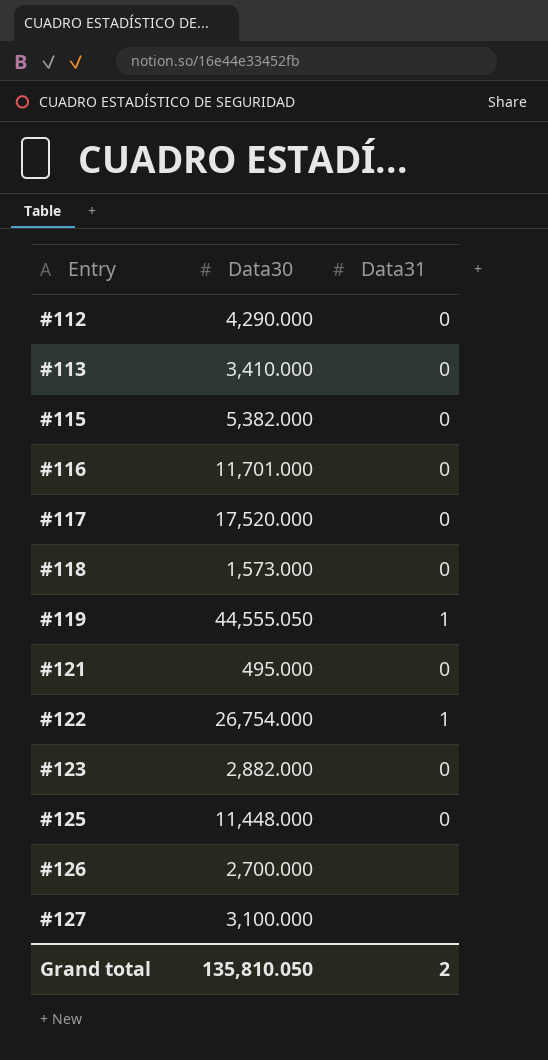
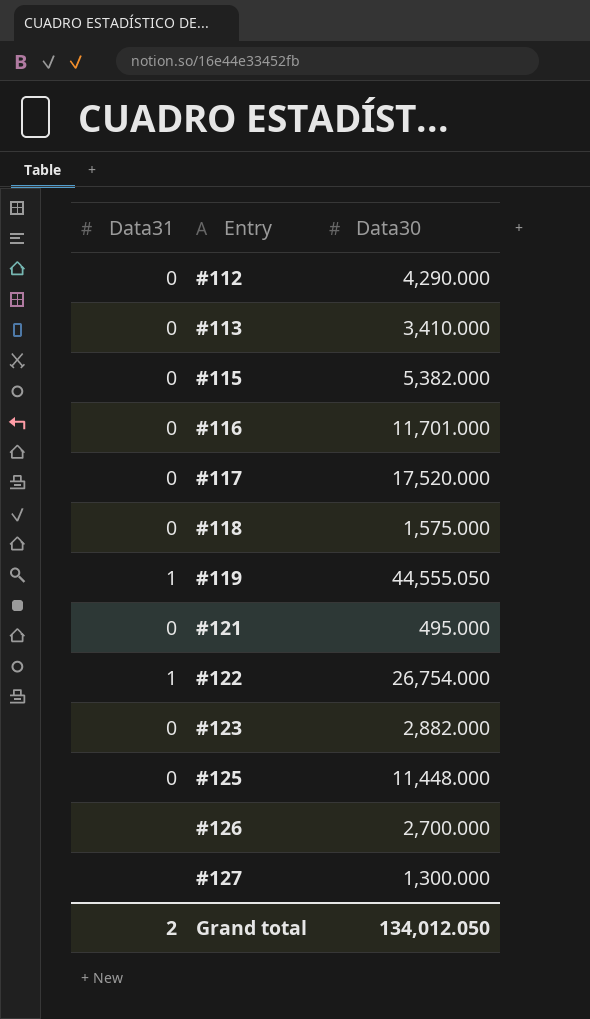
column Data31 | position: 3 -> 1
#118 | Data30: 1,573.000 -> 1,575.000
#127 | Data30: 3,100.000 -> 1,300.000
Grand total | Data30: 135,810.050 -> 134,012.050

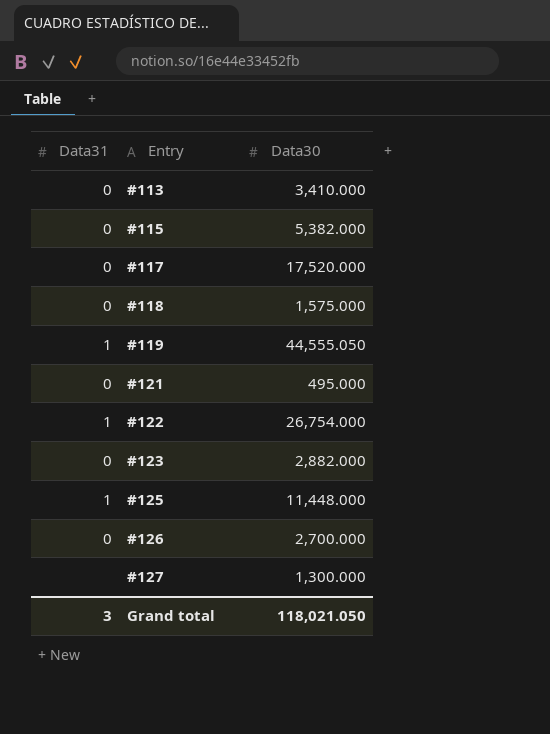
row #112: 0 | 4,290.000 -> none
row #116: 0 | 11,701.000 -> none
#125 | Data31: 0 -> 1
#126 | Data31: none -> 0
Grand total | Data31: 2 -> 3
Grand total | Data30: 134,012.050 -> 118,021.050

